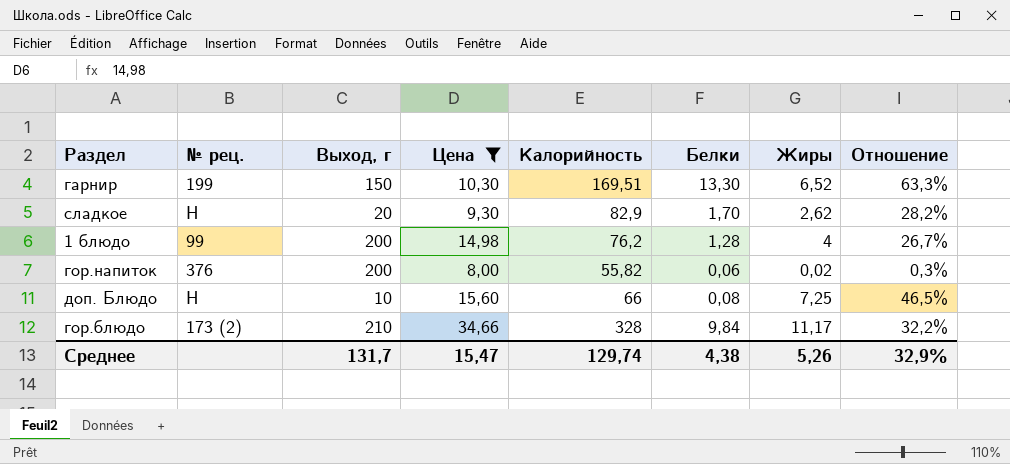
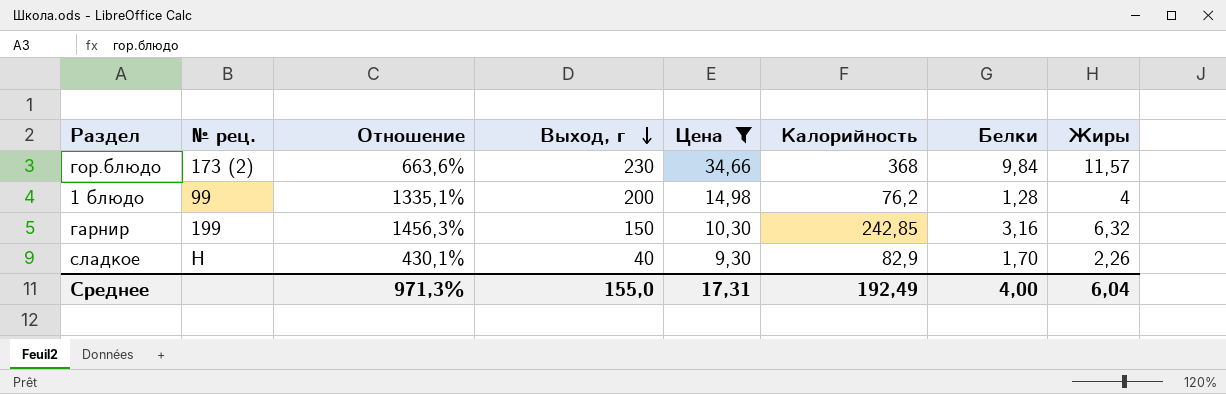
row order: none -> Выход, г descending
column Отношение | formula: [Жиры] / [Цена] -> [Выход, г] / [Цена]
column Отношение | position: 8 -> 3
row гор.напиток: 376 | 200 | 8,00 | 55,82 | 0,06 | 0,02 | 0,3% -> none
row доп. Блюдо: Н | 10 | 15,60 | 66 | 0,08 | 7,25 | 46,5% -> none
гор.блюдо | Выход, г: 210 -> 230
гор.блюдо | Калорийность: 328 -> 368
гор.блюдо | Жиры: 11,17 -> 11,57
гарнир | Калорийность: 169,51 -> 242,85
гарнир | Белки: 13,30 -> 3,16
гарнир | Жиры: 6,52 -> 6,32
сладкое | Выход, г: 20 -> 40
сладкое | Жиры: 2,62 -> 2,26
Среднее | Отношение: 32,9% -> 971,3%
Среднее | Выход, г: 131,7 -> 155,0
Среднее | Цена: 15,47 -> 17,31
Среднее | Калорийность: 129,74 -> 192,49
Среднее | Белки: 4,38 -> 4,00
Среднее | Жиры: 5,26 -> 6,04

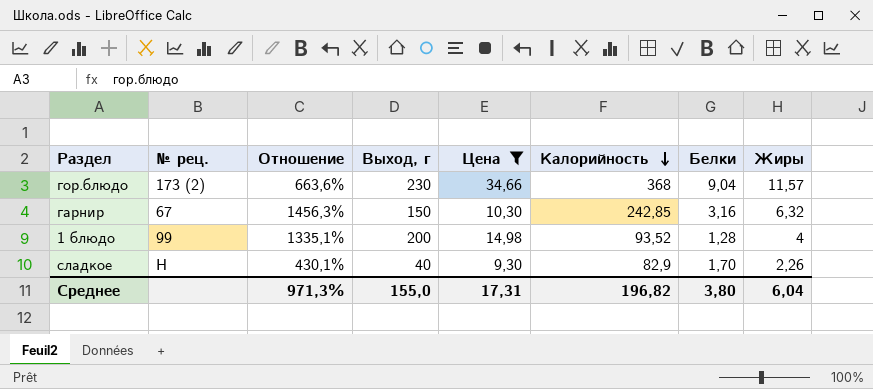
row order: Выход, г descending -> Калорийность descending
гор.блюдо | Белки: 9,84 -> 9,04
гарнир | № рец.: 199 -> 67
1 блюдо | Калорийность: 76,2 -> 93,52
Среднее | Калорийность: 192,49 -> 196,82
Среднее | Белки: 4,00 -> 3,80

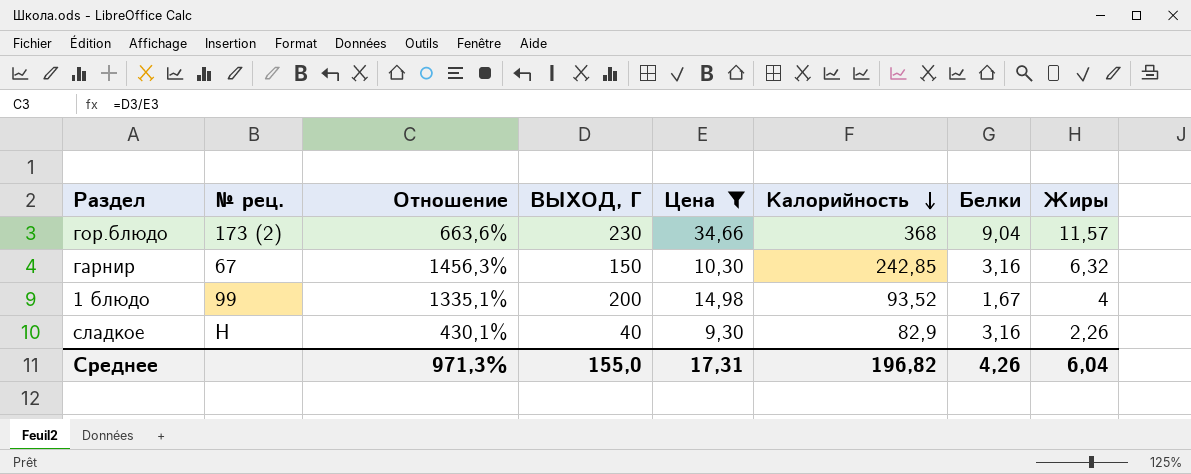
column name: Выход, г -> ВЫХОД, Г
1 блюдо | Белки: 1,28 -> 1,67
сладкое | Белки: 1,70 -> 3,16
Среднее | Белки: 3,80 -> 4,26

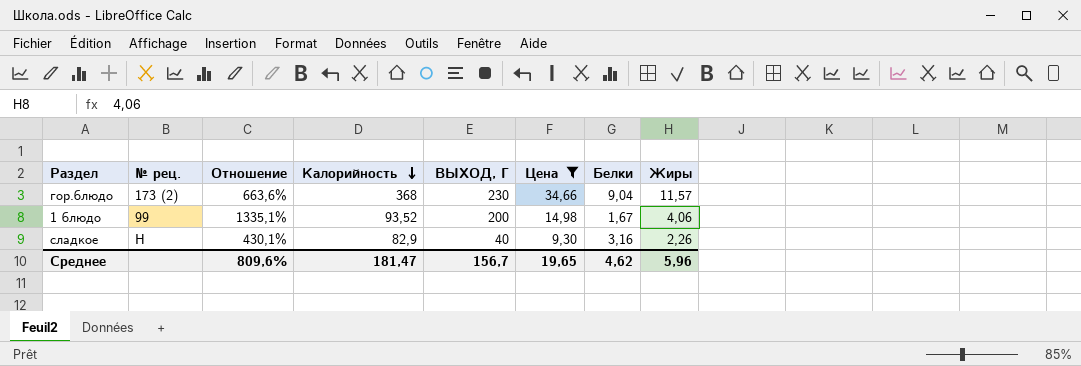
column Калорийность | position: 6 -> 4
row гарнир: 67 | 1456,3% | 150 | 10,30 | 242,85 | 3,16 | 6,32 -> none
1 блюдо | Жиры: 4 -> 4,06
Среднее | Отношение: 971,3% -> 809,6%
Среднее | Калорийность: 196,82 -> 181,47
Среднее | ВЫХОД, Г: 155,0 -> 156,7
Среднее | Цена: 17,31 -> 19,65
Среднее | Белки: 4,26 -> 4,62
Среднее | Жиры: 6,04 -> 5,96

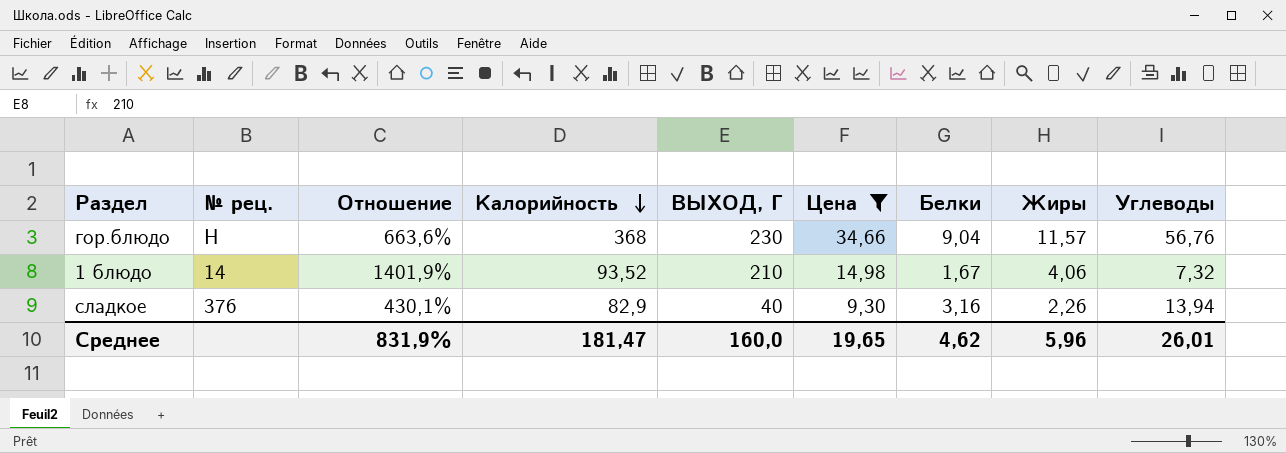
column Углеводы | position: none -> 9
гор.блюдо | № рец.: 173 (2) -> Н
1 блюдо | № рец.: 99 -> 14
1 блюдо | Отношение: 1335,1% -> 1401,9%
1 блюдо | ВЫХОД, Г: 200 -> 210
сладкое | № рец.: Н -> 376
Среднее | Отношение: 809,6% -> 831,9%
Среднее | ВЫХОД, Г: 156,7 -> 160,0

